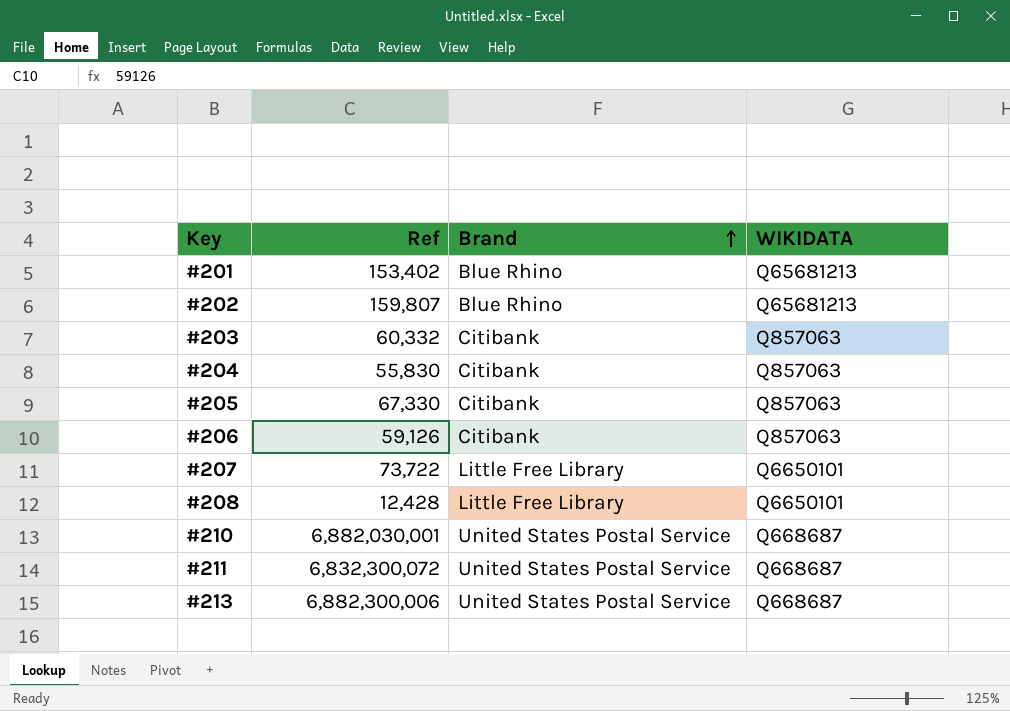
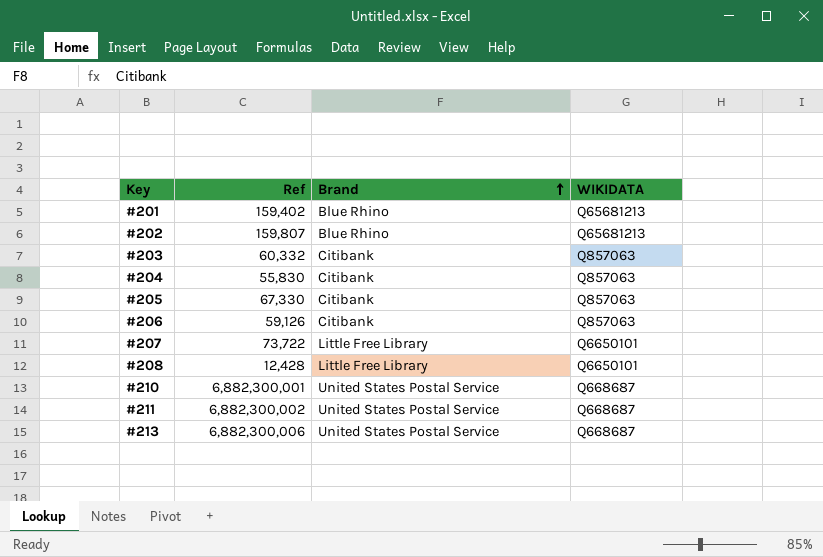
#201 | Ref: 153,402 -> 159,402
#210 | Ref: 6,882,030,001 -> 6,882,300,001
#211 | Ref: 6,832,300,072 -> 6,882,300,002

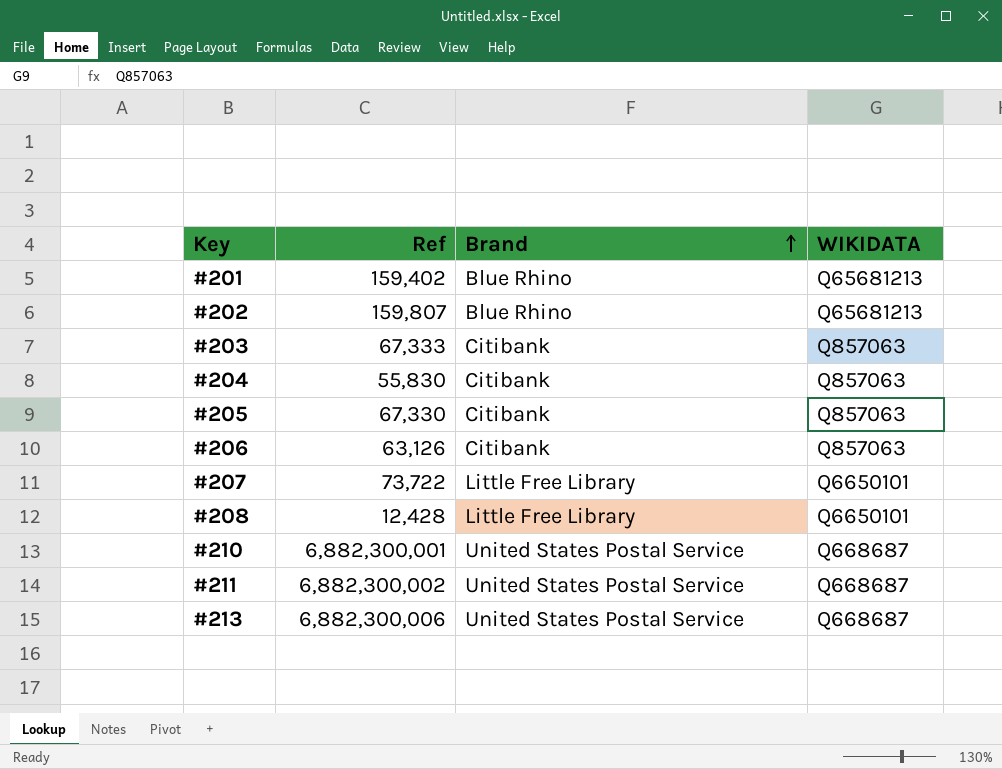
#203 | Ref: 60,332 -> 67,333
#206 | Ref: 59,126 -> 63,126

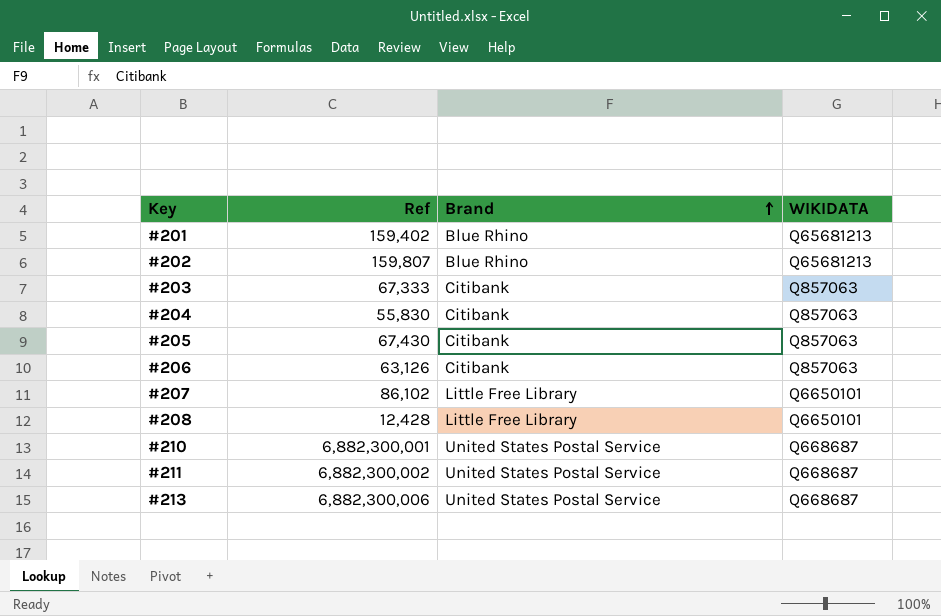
#205 | Ref: 67,330 -> 67,430
#207 | Ref: 73,722 -> 86,102

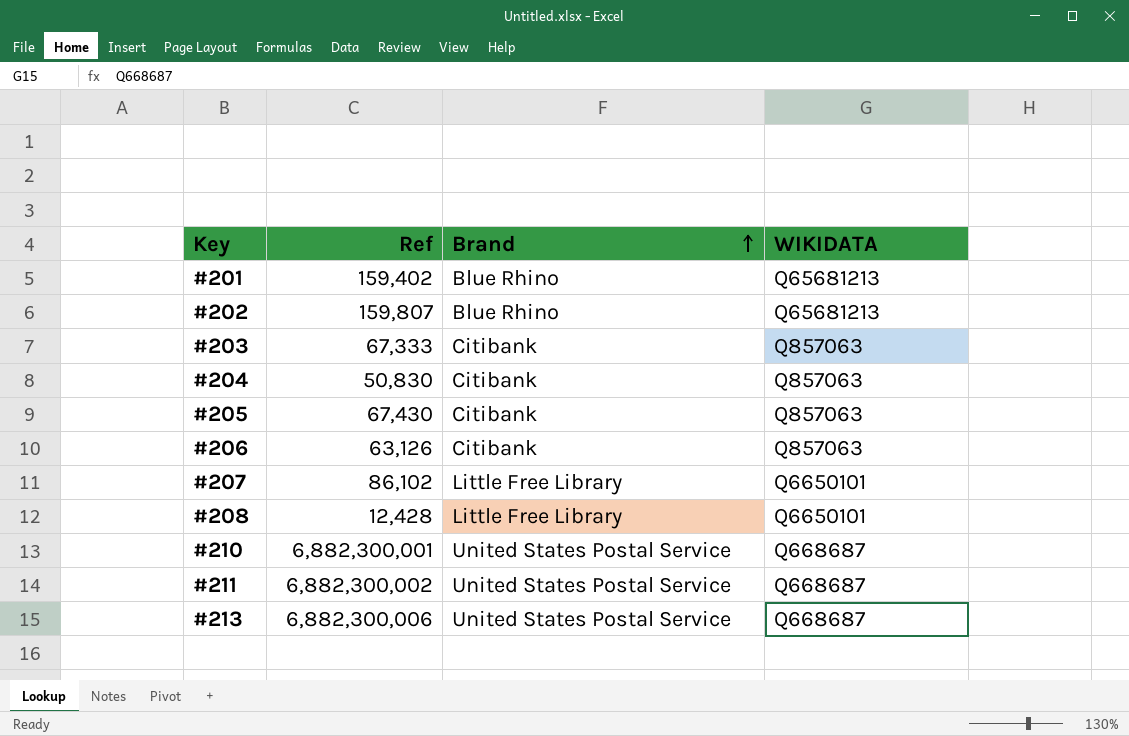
#204 | Ref: 55,830 -> 50,830

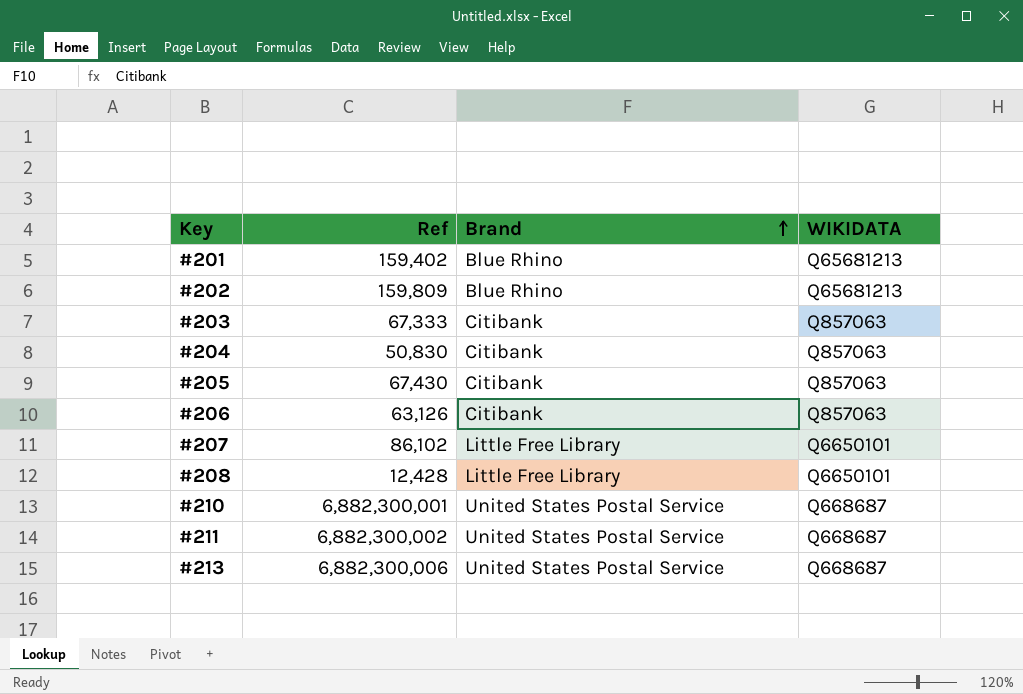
#202 | Ref: 159,807 -> 159,809

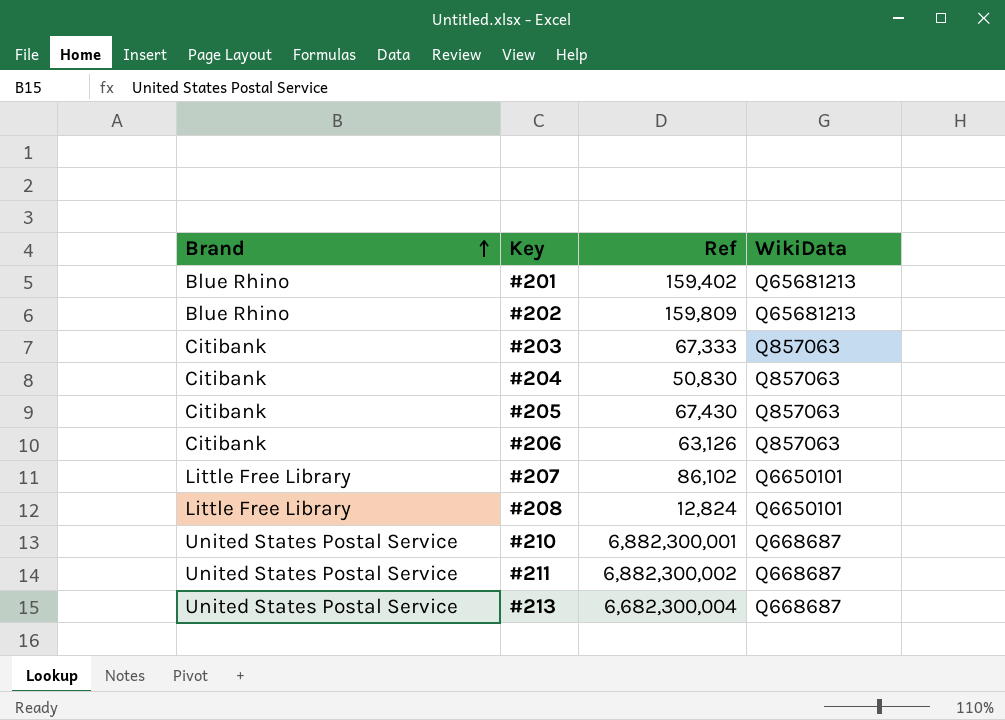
column Brand | position: 3 -> 1
column name: WIKIDATA -> WikiData
#208 | Ref: 12,428 -> 12,824
#213 | Ref: 6,882,300,006 -> 6,682,300,004

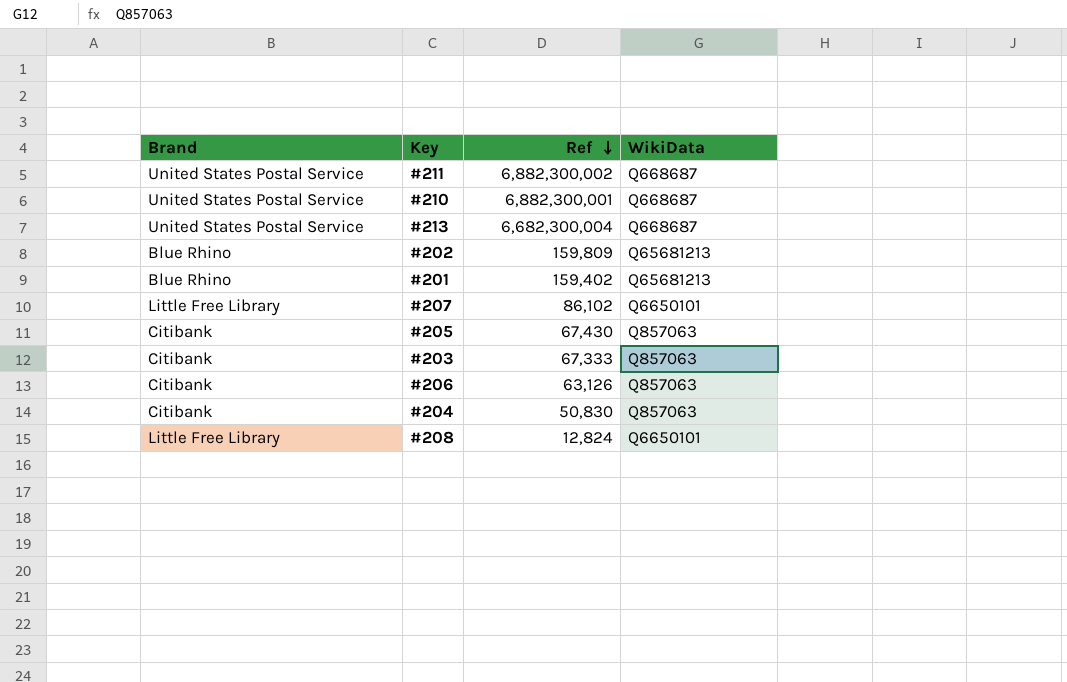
row order: Brand ascending -> Ref descending

